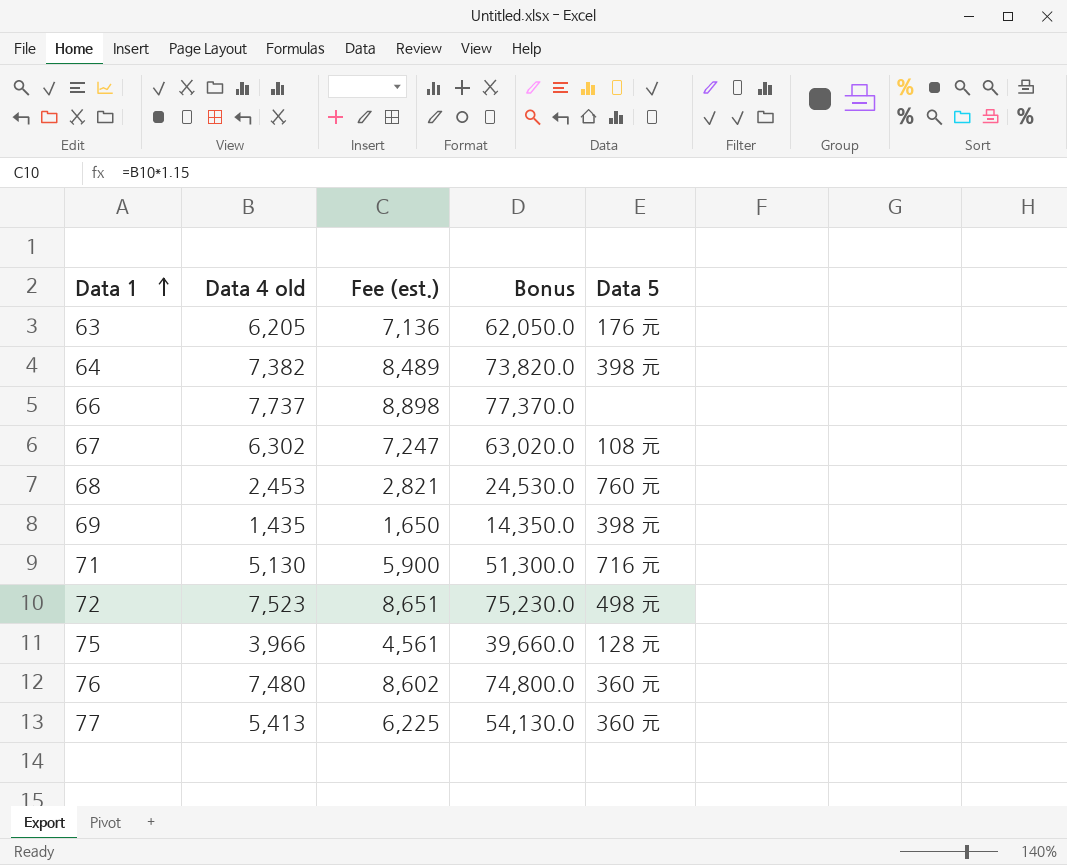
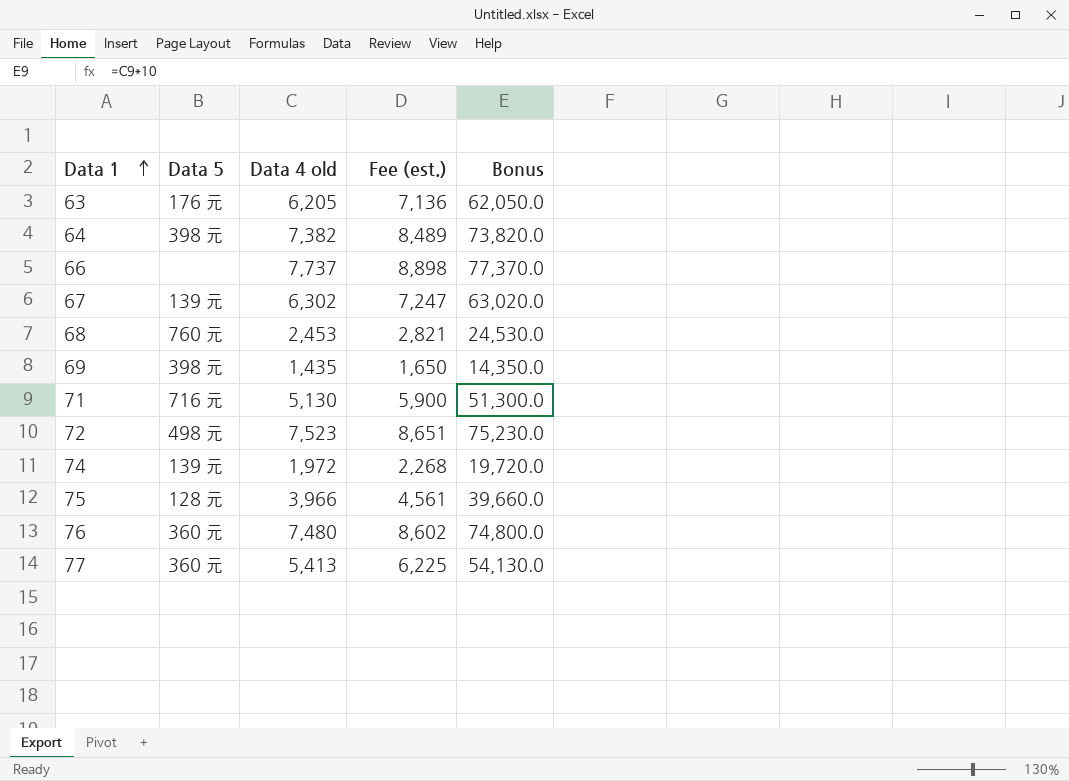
column Data 5 | position: 5 -> 2
67 | Data 5: 108 元 -> 139 元
row 74: none -> 139 元 | 1,972 | 2,268 | 19,720.0

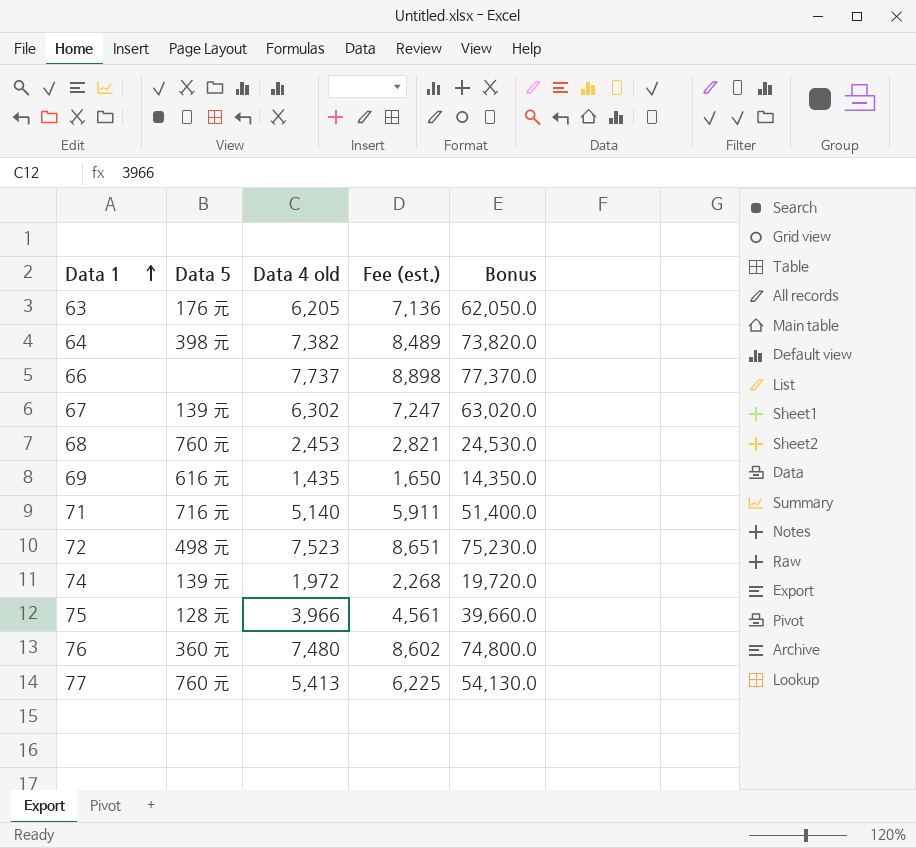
69 | Data 5: 398 元 -> 616 元
71 | Data 4 old: 5,130 -> 5,140
71 | Fee (est.): 5,900 -> 5,911
71 | Bonus: 51,300.0 -> 51,400.0
77 | Data 5: 360 元 -> 760 元

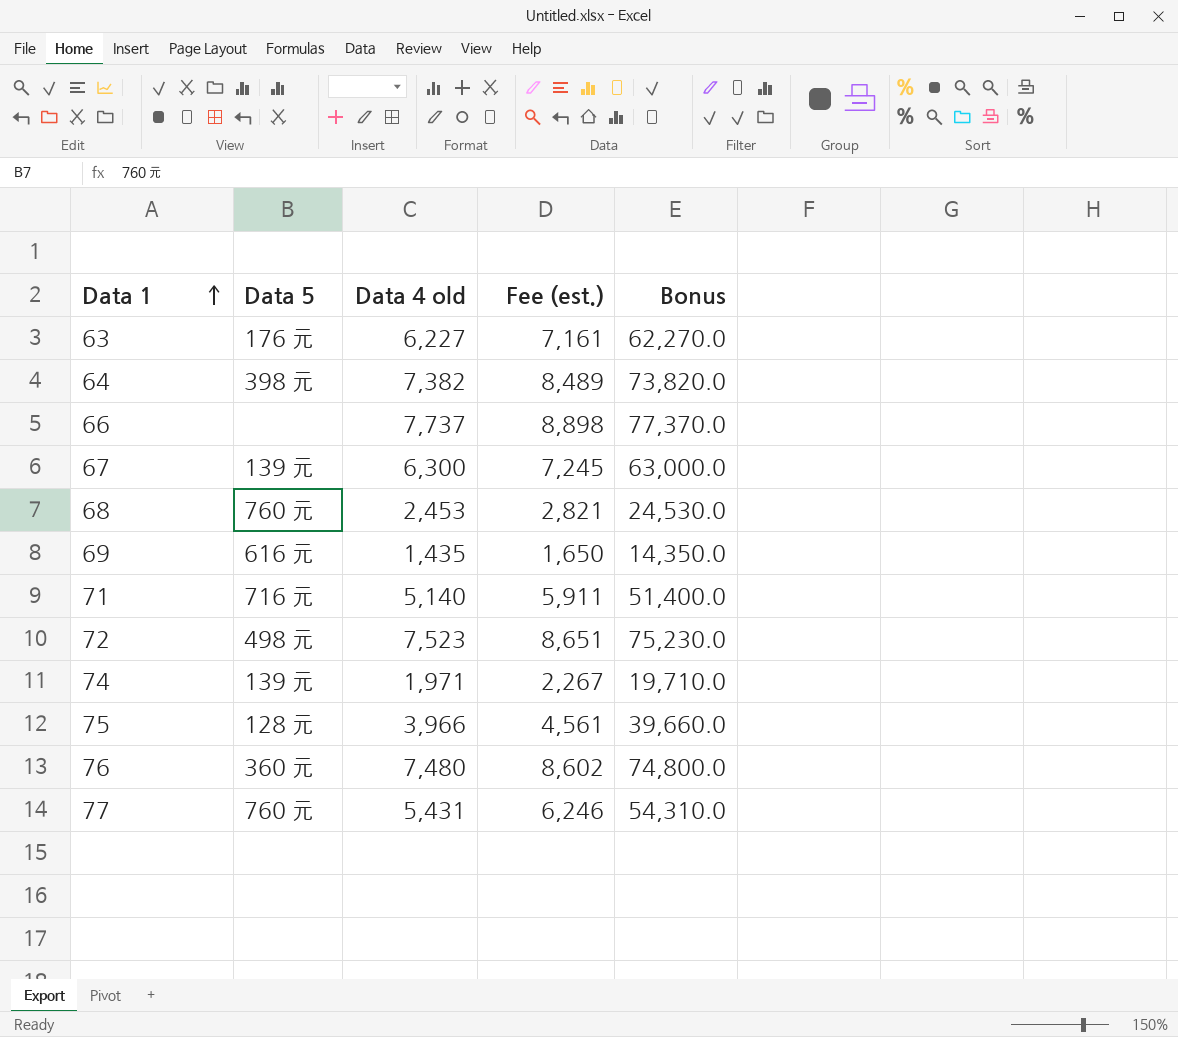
63 | Data 4 old: 6,205 -> 6,227
63 | Fee (est.): 7,136 -> 7,161
63 | Bonus: 62,050.0 -> 62,270.0
67 | Data 4 old: 6,302 -> 6,300
67 | Fee (est.): 7,247 -> 7,245
67 | Bonus: 63,020.0 -> 63,000.0
74 | Data 4 old: 1,972 -> 1,971
74 | Fee (est.): 2,268 -> 2,267
74 | Bonus: 19,720.0 -> 19,710.0
77 | Data 4 old: 5,413 -> 5,431
77 | Fee (est.): 6,225 -> 6,246
77 | Bonus: 54,130.0 -> 54,310.0

